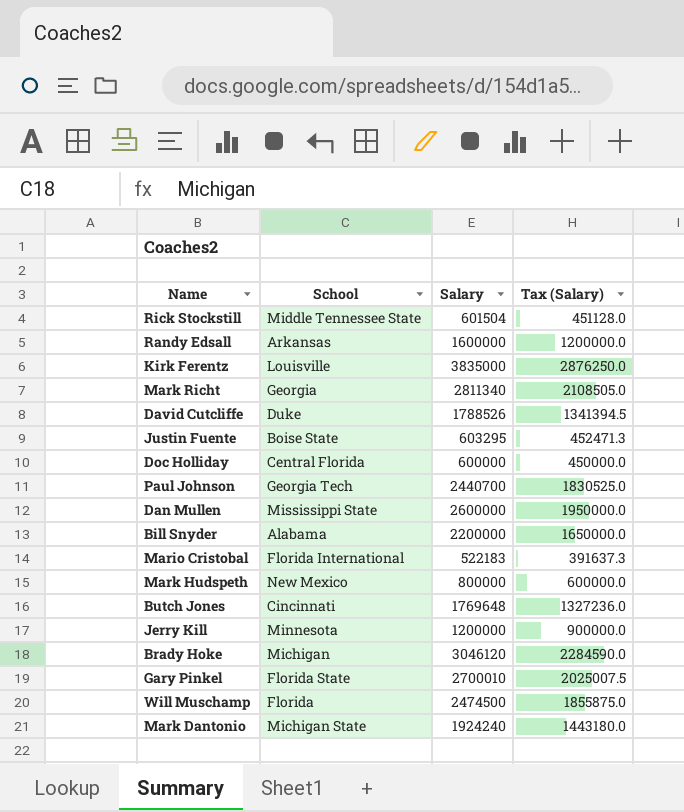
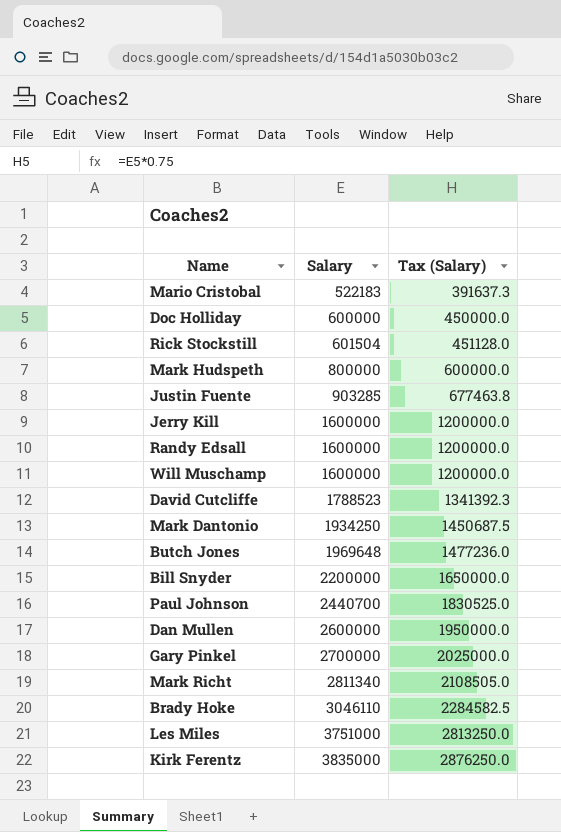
row order: none -> Salary ascending
column School | position: 2 -> none
Justin Fuente | Salary: 603295 -> 903285
Justin Fuente | Tax (Salary): 452471.3 -> 677463.8
Jerry Kill | Salary: 1200000 -> 1600000
Jerry Kill | Tax (Salary): 900000.0 -> 1200000.0
Will Muschamp | Salary: 2474500 -> 1600000
Will Muschamp | Tax (Salary): 1855875.0 -> 1200000.0
David Cutcliffe | Salary: 1788526 -> 1788523
David Cutcliffe | Tax (Salary): 1341394.5 -> 1341392.3
Mark Dantonio | Salary: 1924240 -> 1934250
Mark Dantonio | Tax (Salary): 1443180.0 -> 1450687.5
Butch Jones | Salary: 1769648 -> 1969648
Butch Jones | Tax (Salary): 1327236.0 -> 1477236.0
Gary Pinkel | Salary: 2700010 -> 2700000
Gary Pinkel | Tax (Salary): 2025007.5 -> 2025000.0
Brady Hoke | Salary: 3046120 -> 3046110
Brady Hoke | Tax (Salary): 2284590.0 -> 2284582.5
row Les Miles: none -> 3751000 | 2813250.0

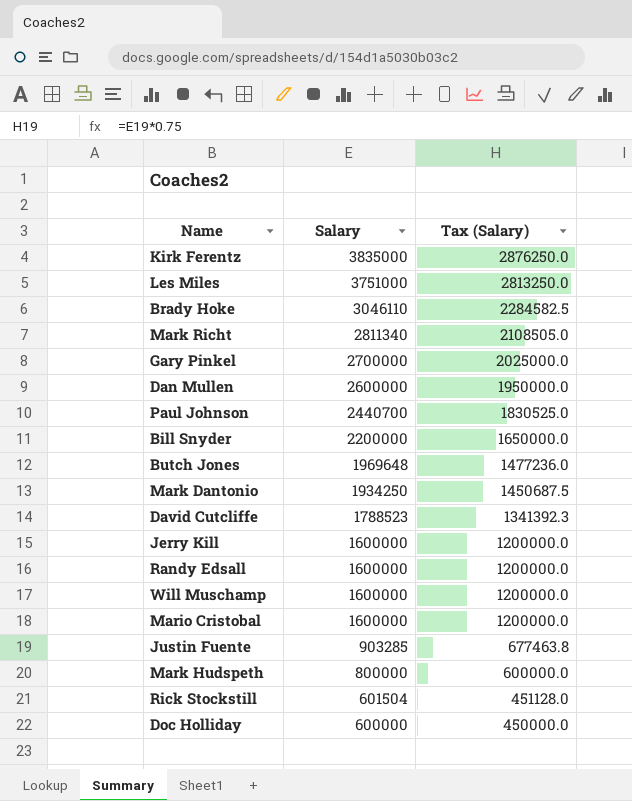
row order: Salary ascending -> Salary descending
Mario Cristobal | Salary: 522183 -> 1600000
Mario Cristobal | Tax (Salary): 391637.3 -> 1200000.0

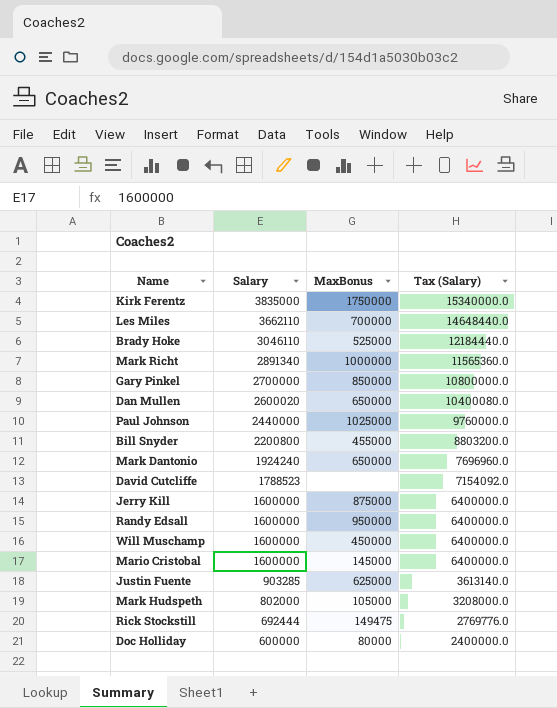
column MaxBonus | position: none -> 3
column Tax (Salary) | formula: [Salary] * 0.75 -> [Salary] * 4
row Butch Jones: 1969648 | 1477236.0 -> none
Les Miles | Salary: 3751000 -> 3662110
Mark Richt | Salary: 2811340 -> 2891340
Dan Mullen | Salary: 2600000 -> 2600020
Paul Johnson | Salary: 2440700 -> 2440000
Bill Snyder | Salary: 2200000 -> 2200800
Mark Dantonio | Salary: 1934250 -> 1924240
Mark Hudspeth | Salary: 800000 -> 802000
Rick Stockstill | Salary: 601504 -> 692444

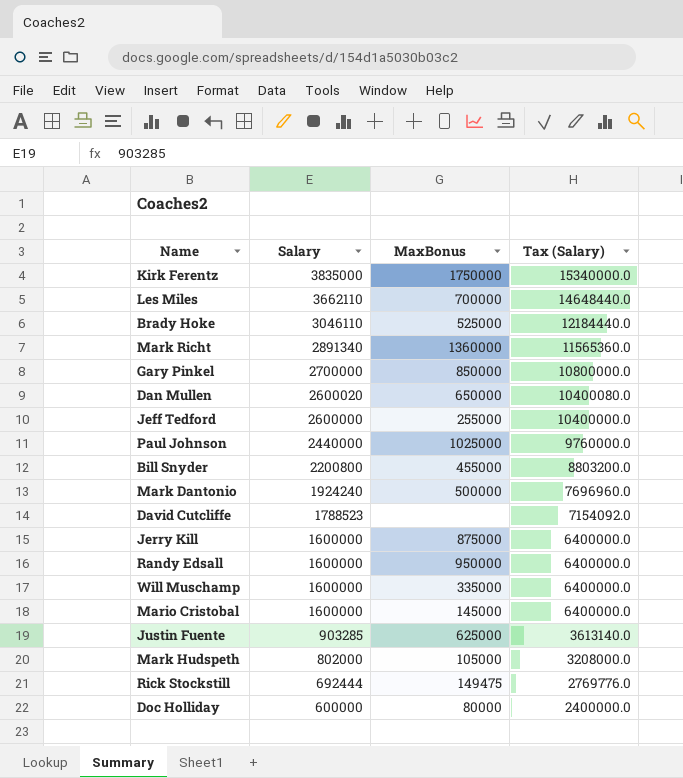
Mark Richt | MaxBonus: 1000000 -> 1360000
row Jeff Tedford: none -> 2600000 | 255000 | 10400000.0
Mark Dantonio | MaxBonus: 650000 -> 500000
Will Muschamp | MaxBonus: 450000 -> 335000

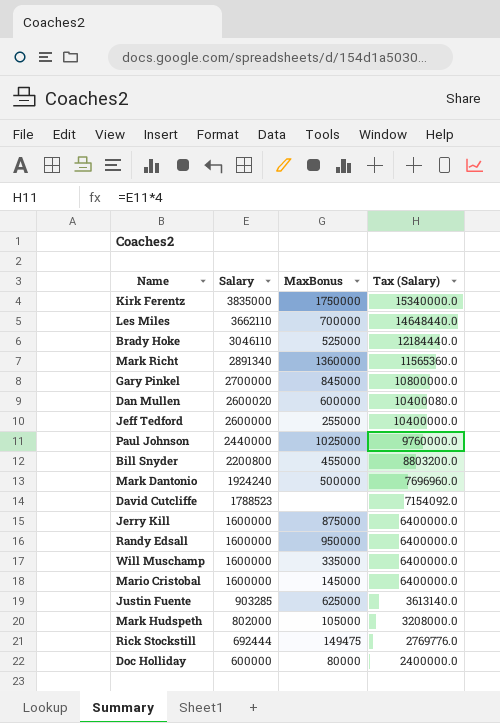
Gary Pinkel | MaxBonus: 850000 -> 845000
Dan Mullen | MaxBonus: 650000 -> 600000

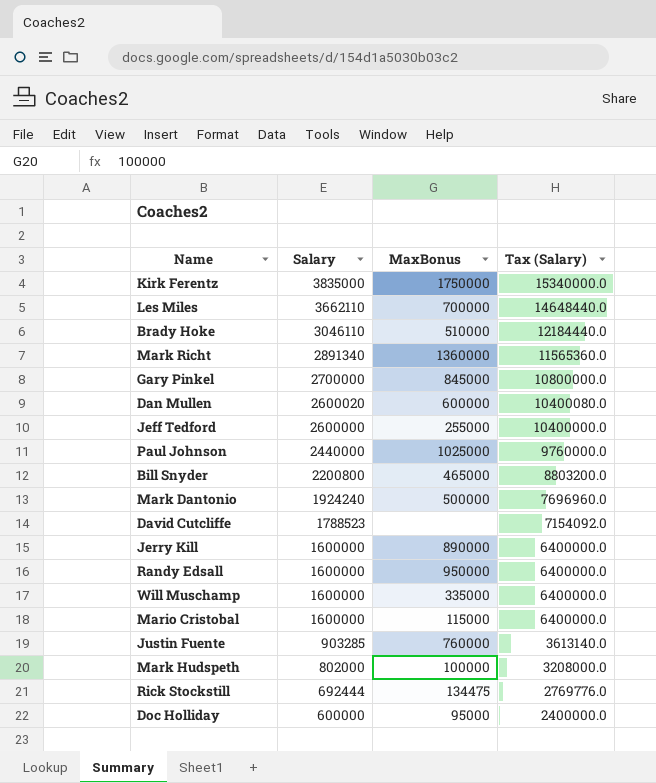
Brady Hoke | MaxBonus: 525000 -> 510000
Bill Snyder | MaxBonus: 455000 -> 465000
Jerry Kill | MaxBonus: 875000 -> 890000
Mario Cristobal | MaxBonus: 145000 -> 115000
Justin Fuente | MaxBonus: 625000 -> 760000
Mark Hudspeth | MaxBonus: 105000 -> 100000
Rick Stockstill | MaxBonus: 149475 -> 134475
Doc Holliday | MaxBonus: 80000 -> 95000

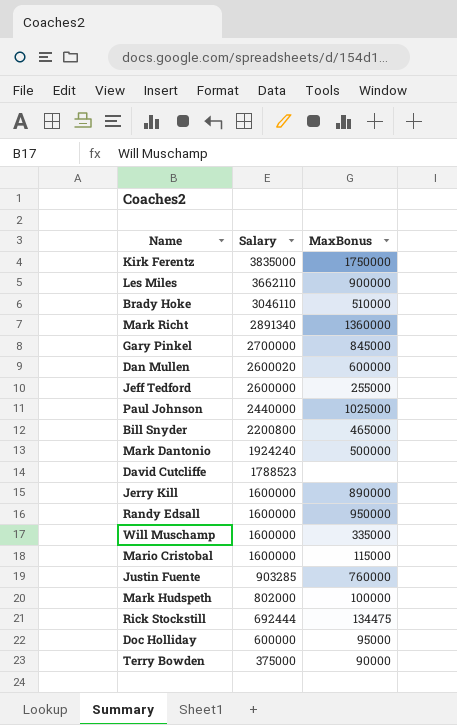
column Tax (Salary) | formula: [Salary] * 4 -> none
Les Miles | MaxBonus: 700000 -> 900000
row Terry Bowden: none -> 375000 | 90000

